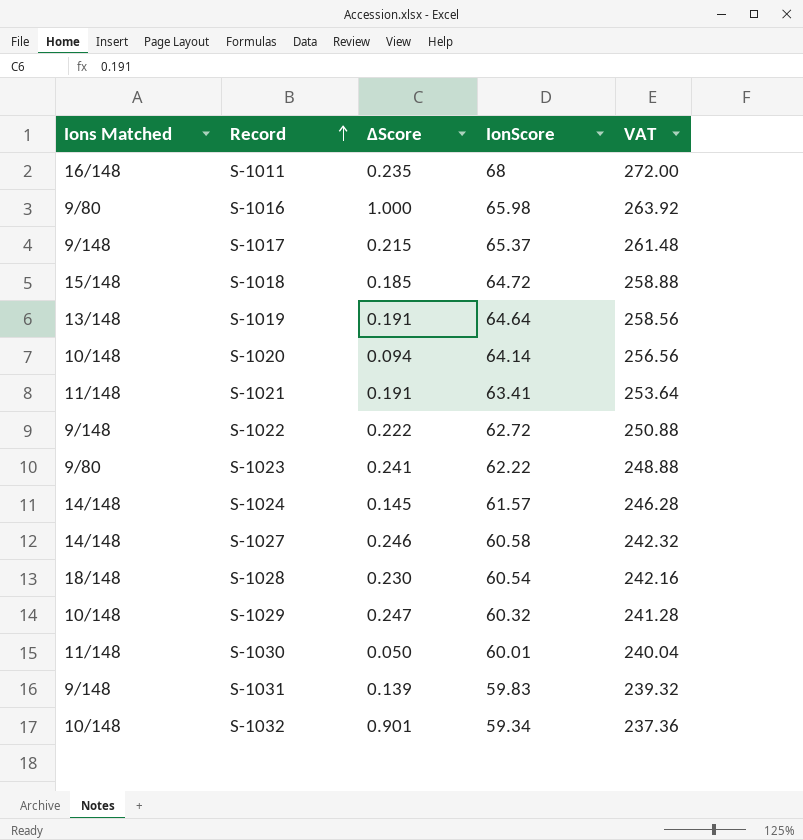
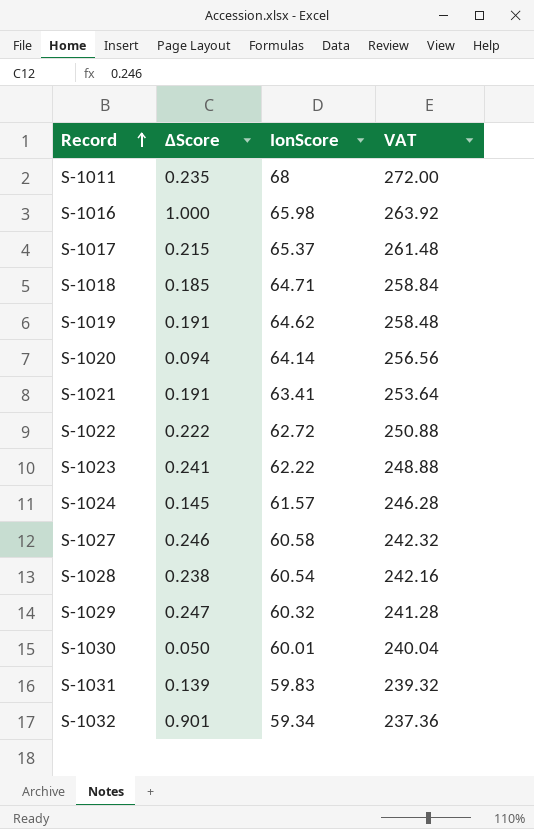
column Ions Matched | position: 1 -> none
S-1018 | IonScore: 64.72 -> 64.71
S-1018 | VAT: 258.88 -> 258.84
S-1019 | IonScore: 64.64 -> 64.62
S-1019 | VAT: 258.56 -> 258.48
S-1028 | ΔScore: 0.230 -> 0.238

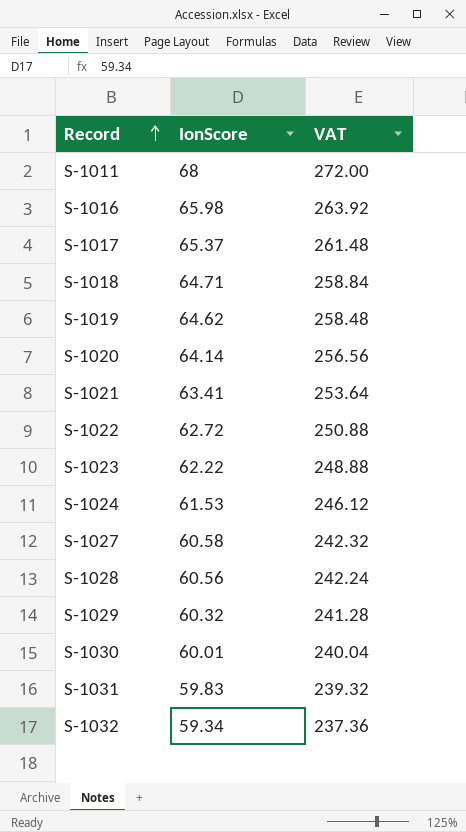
column ΔScore | position: 2 -> none
S-1024 | IonScore: 61.57 -> 61.53
S-1024 | VAT: 246.28 -> 246.12
S-1028 | IonScore: 60.54 -> 60.56
S-1028 | VAT: 242.16 -> 242.24

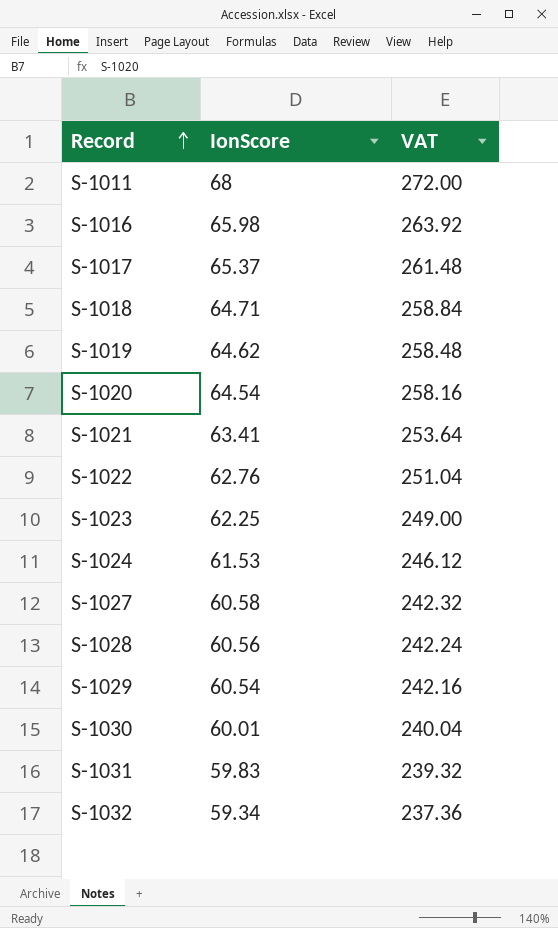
S-1020 | IonScore: 64.14 -> 64.54
S-1020 | VAT: 256.56 -> 258.16
S-1022 | IonScore: 62.72 -> 62.76
S-1022 | VAT: 250.88 -> 251.04
S-1023 | IonScore: 62.22 -> 62.25
S-1023 | VAT: 248.88 -> 249.00
S-1029 | IonScore: 60.32 -> 60.54
S-1029 | VAT: 241.28 -> 242.16

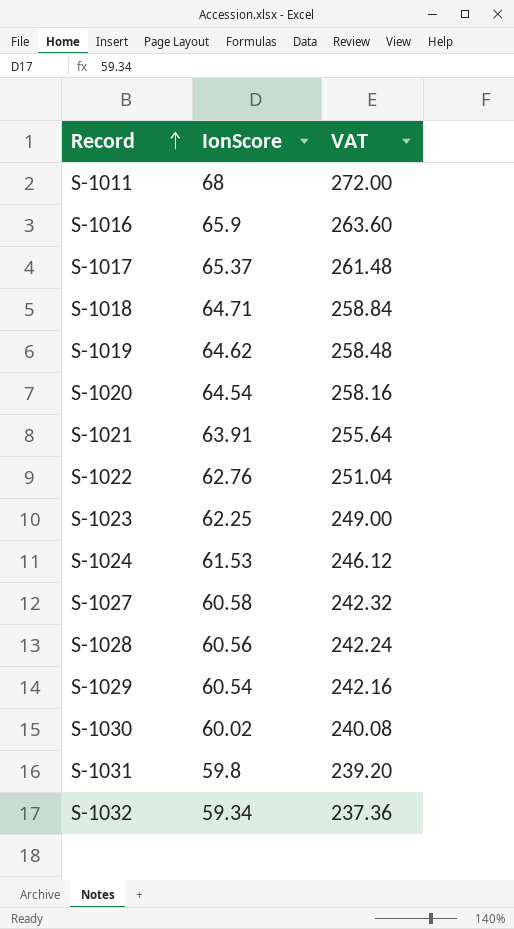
S-1016 | IonScore: 65.98 -> 65.9
S-1016 | VAT: 263.92 -> 263.60
S-1021 | IonScore: 63.41 -> 63.91
S-1021 | VAT: 253.64 -> 255.64
S-1030 | IonScore: 60.01 -> 60.02
S-1030 | VAT: 240.04 -> 240.08
S-1031 | IonScore: 59.83 -> 59.8
S-1031 | VAT: 239.32 -> 239.20

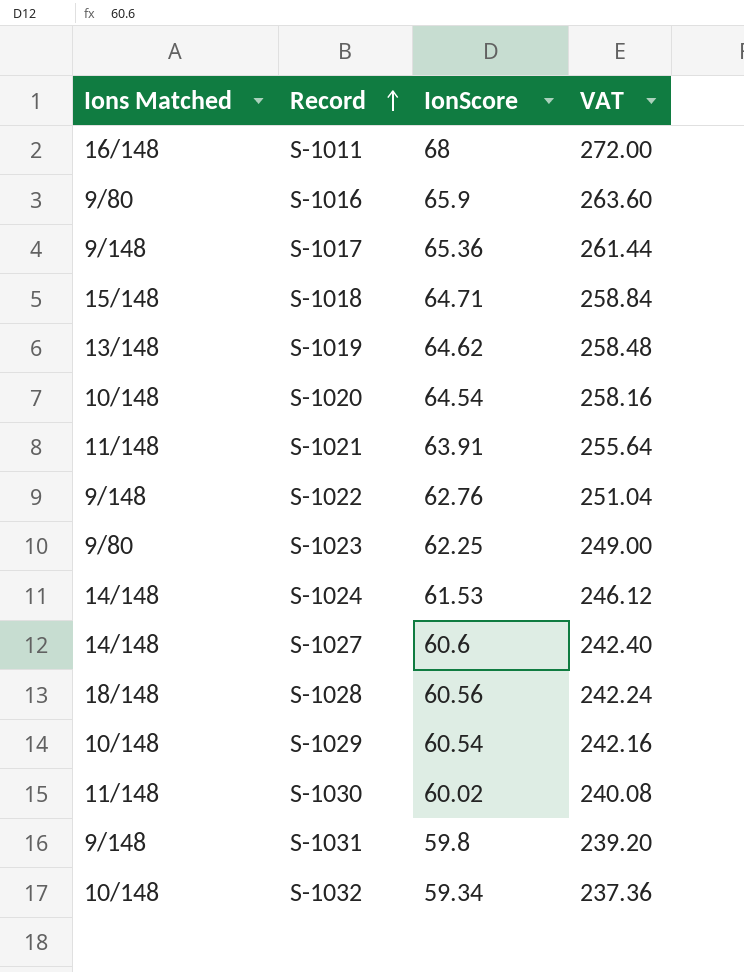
column Ions Matched | position: none -> 1
S-1017 | IonScore: 65.37 -> 65.36
S-1017 | VAT: 261.48 -> 261.44
S-1027 | IonScore: 60.58 -> 60.6
S-1027 | VAT: 242.32 -> 242.40

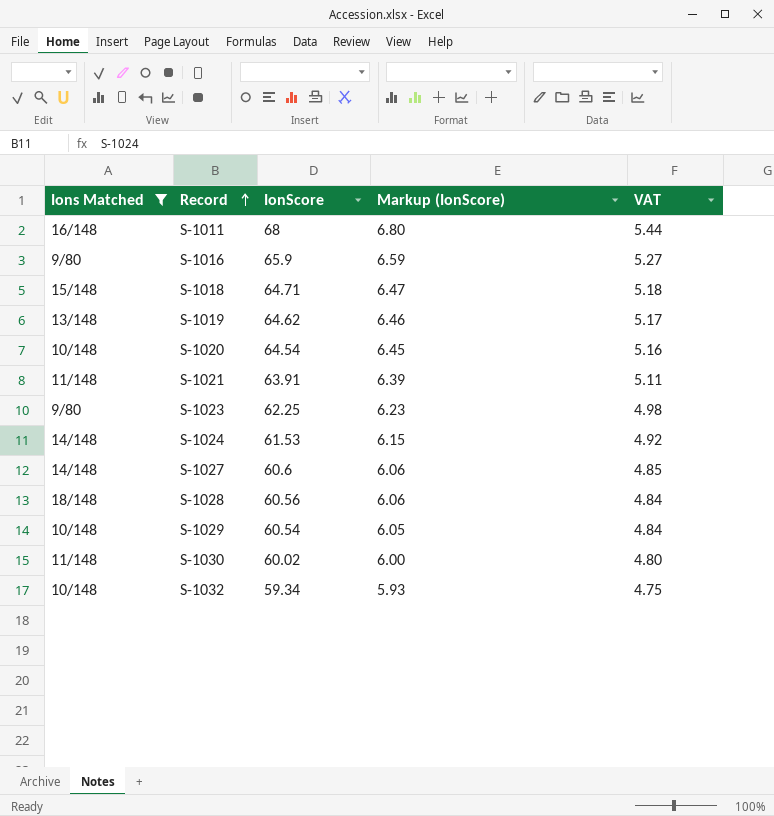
filter: none -> Ions Matched != 9/148
column Markup (IonScore) | formula: none -> [IonScore] * 0.1
column VAT | formula: [IonScore] * 4 -> [IonScore] * 0.08

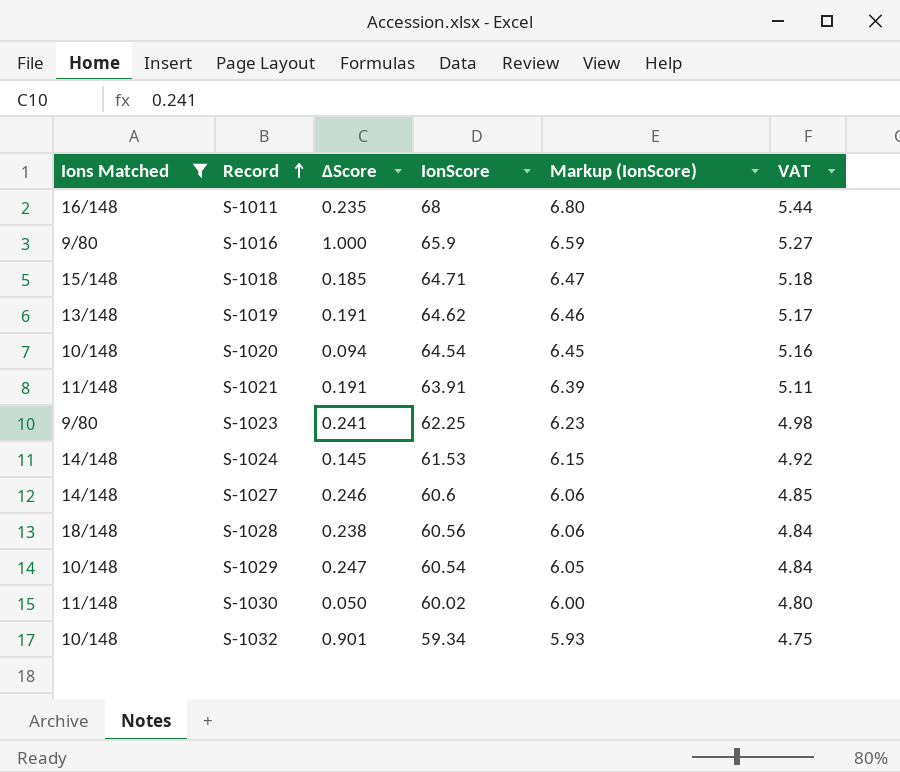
column ΔScore | position: none -> 3

